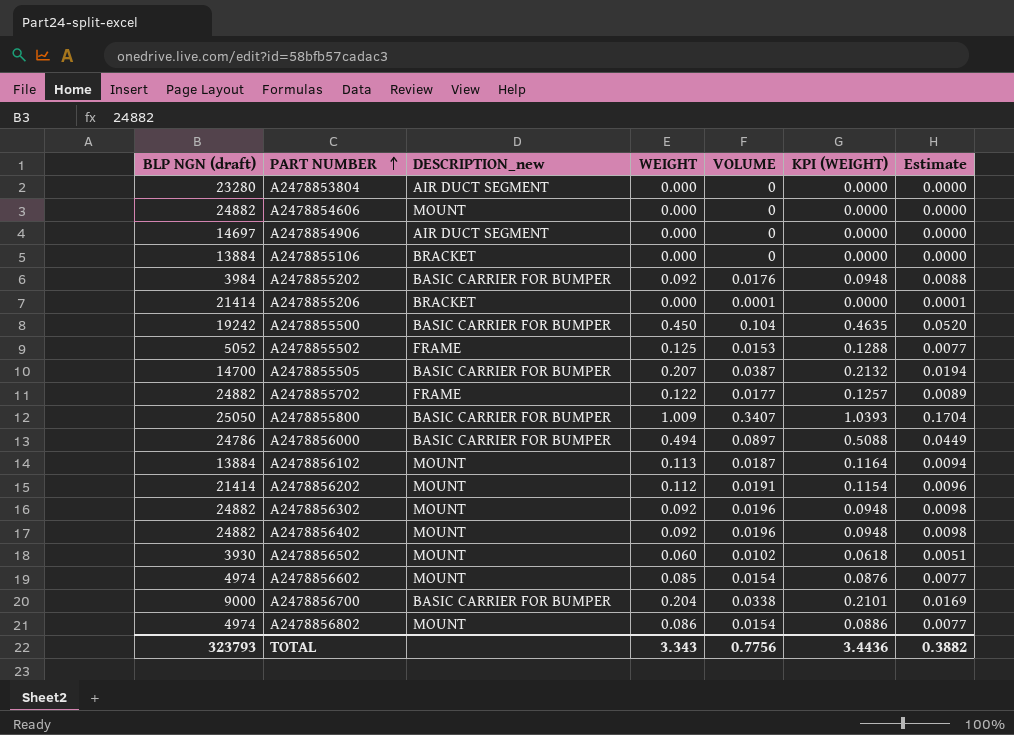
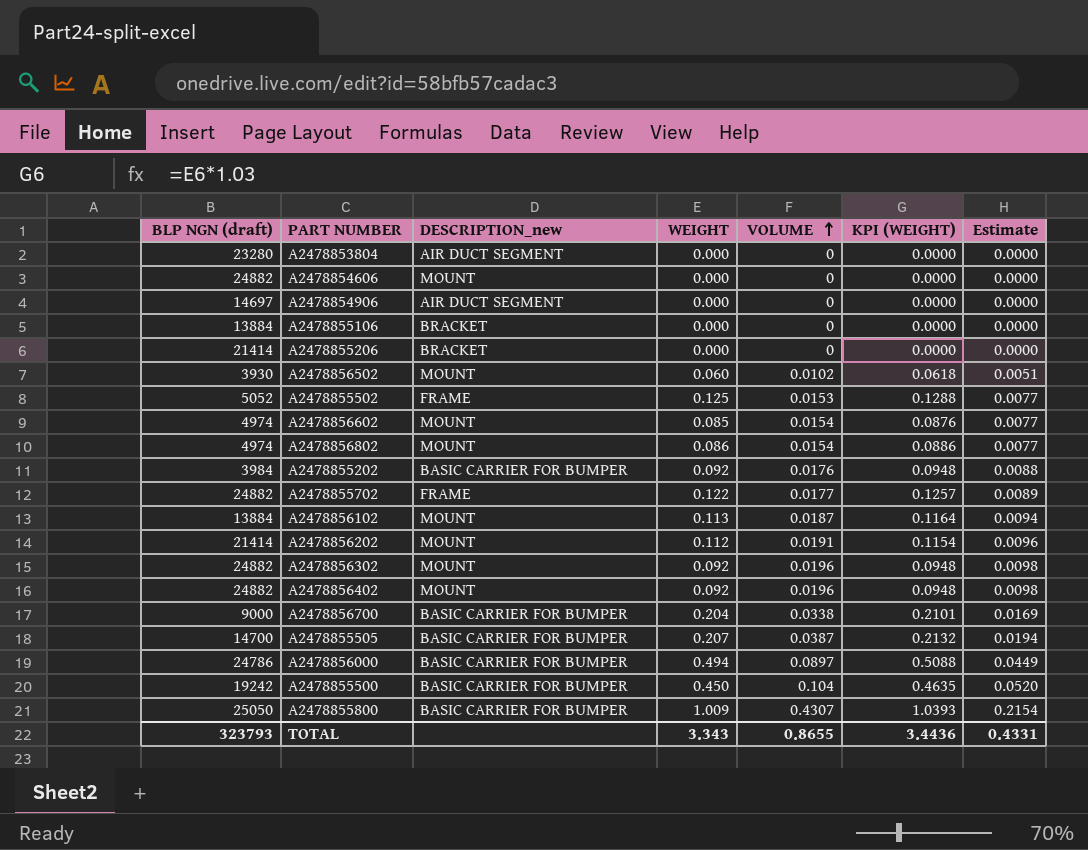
row order: PART NUMBER ascending -> VOLUME ascending
A2478855206 | VOLUME: 0.0001 -> 0
A2478855206 | Estimate: 0.0001 -> 0.0000
A2478855800 | VOLUME: 0.3407 -> 0.4307
A2478855800 | Estimate: 0.1704 -> 0.2154
TOTAL | VOLUME: 0.7756 -> 0.8655
TOTAL | Estimate: 0.3882 -> 0.4331

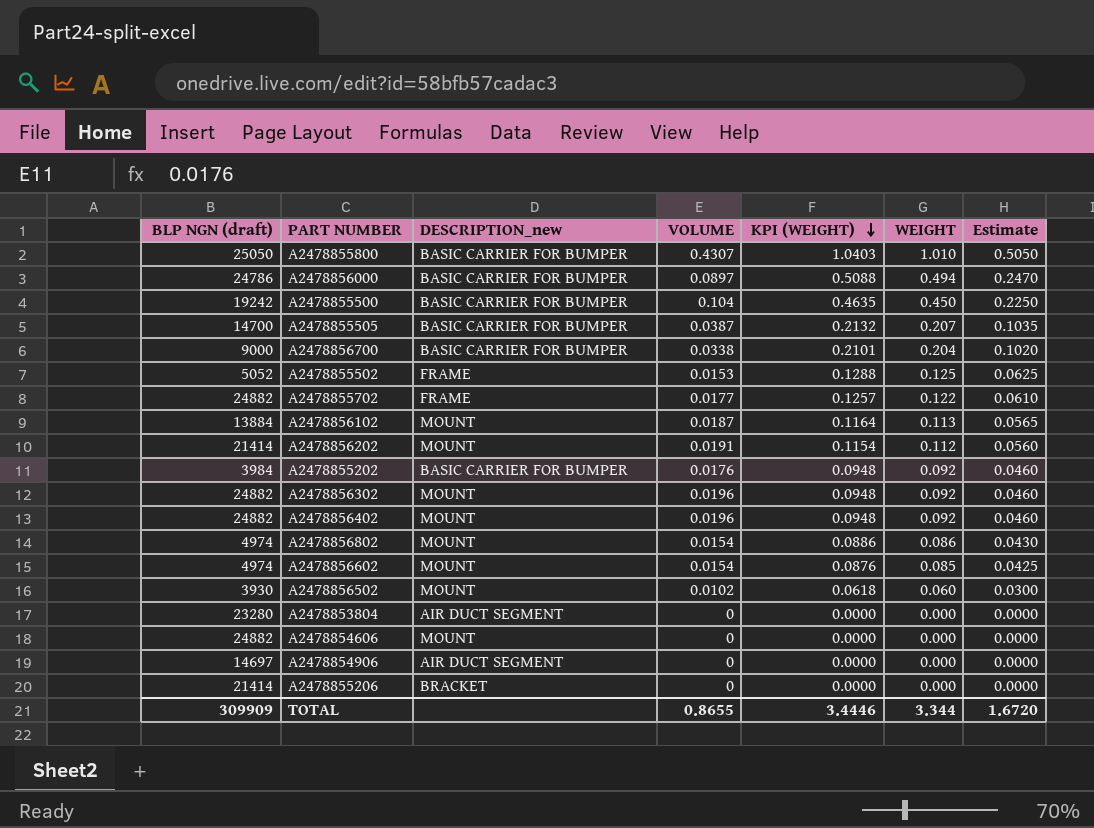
row order: VOLUME ascending -> KPI (WEIGHT) descending
column WEIGHT | position: 4 -> 6
column Estimate | formula: [VOLUME] * 0.5 -> [WEIGHT] * 0.5
row A2478855106: 13884 | BRACKET | 0.000 | 0 | 0.0000 | 0.0000 -> none
A2478855800 | KPI (WEIGHT): 1.0393 -> 1.0403
A2478855800 | WEIGHT: 1.009 -> 1.010
TOTAL | BLP NGN (draft): 323793 -> 309909
TOTAL | KPI (WEIGHT): 3.4436 -> 3.4446
TOTAL | WEIGHT: 3.343 -> 3.344
TOTAL | Estimate: 0.4331 -> 1.6720

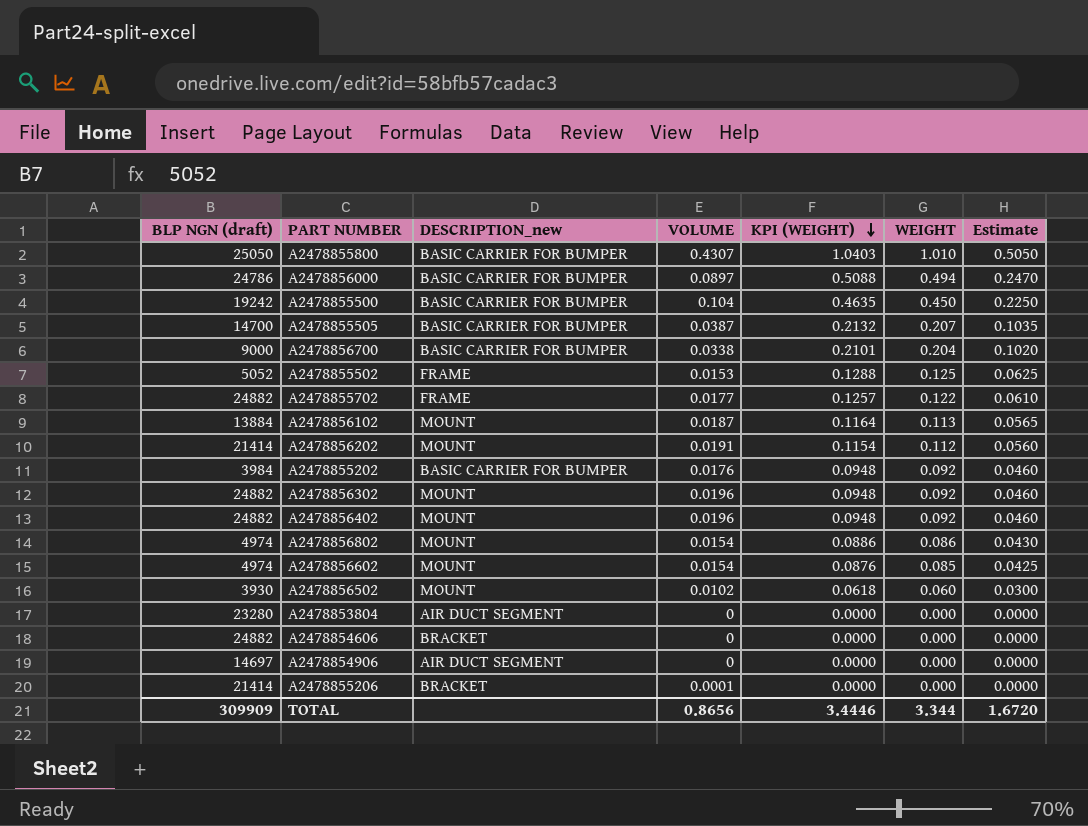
A2478854606 | DESCRIPTION_new: MOUNT -> BRACKET
A2478855206 | VOLUME: 0 -> 0.0001
TOTAL | VOLUME: 0.8655 -> 0.8656

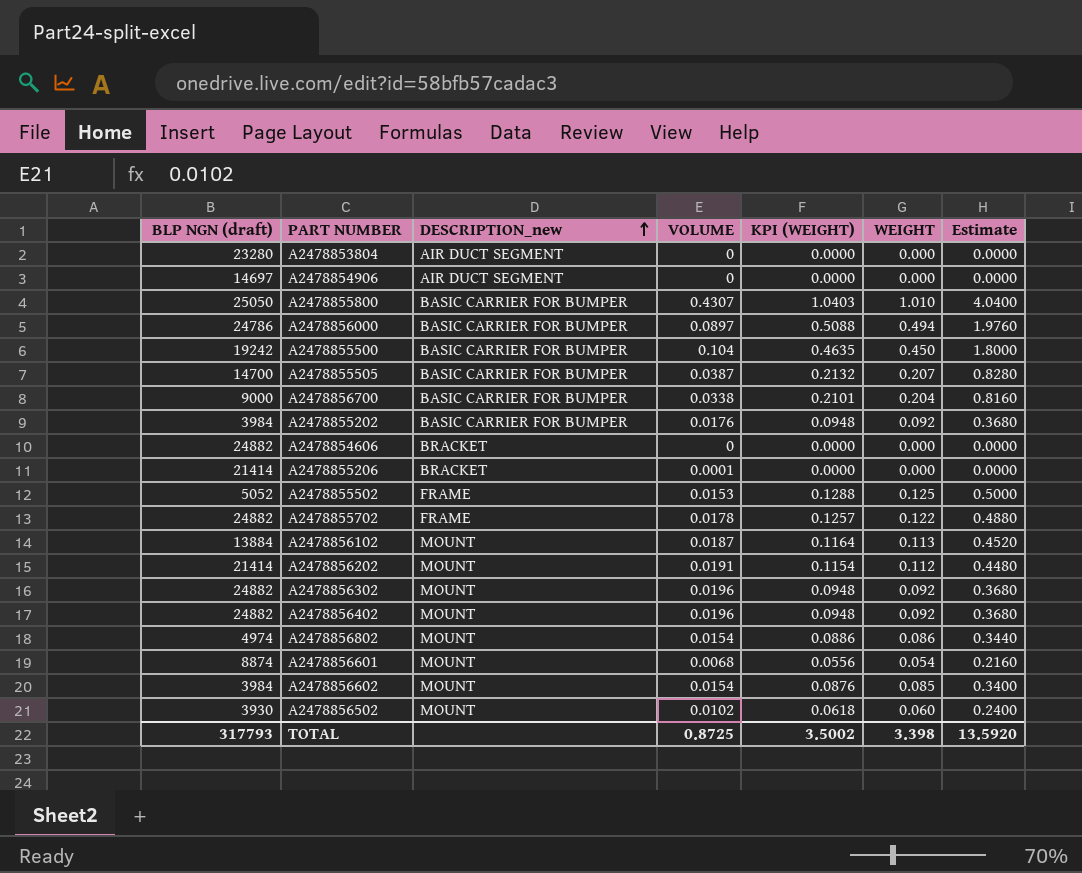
row order: KPI (WEIGHT) descending -> DESCRIPTION_new ascending
column Estimate | formula: [WEIGHT] * 0.5 -> [WEIGHT] * 4
A2478855702 | VOLUME: 0.0177 -> 0.0178
row A2478856601: none -> 8874 | MOUNT | 0.0068 | 0.0556 | 0.054 | 0.2160
A2478856602 | BLP NGN (draft): 4974 -> 3984
TOTAL | BLP NGN (draft): 309909 -> 317793
TOTAL | VOLUME: 0.8656 -> 0.8725
TOTAL | KPI (WEIGHT): 3.4446 -> 3.5002
TOTAL | WEIGHT: 3.344 -> 3.398
TOTAL | Estimate: 1.6720 -> 13.5920

